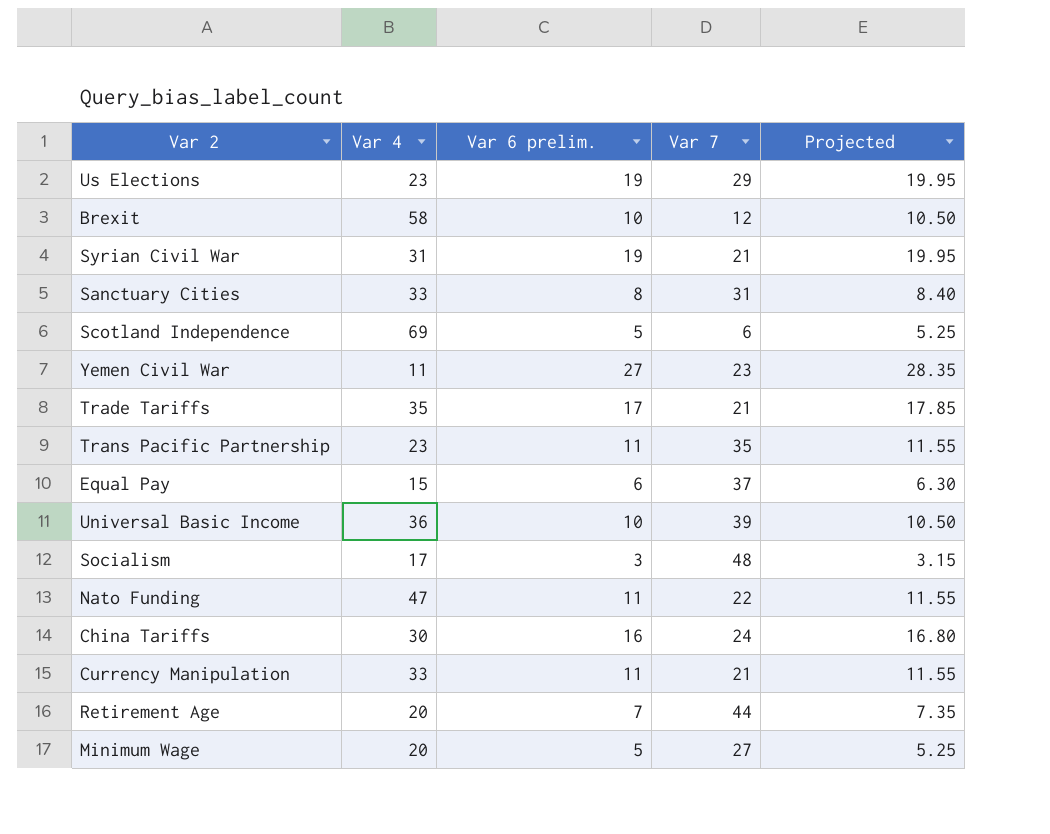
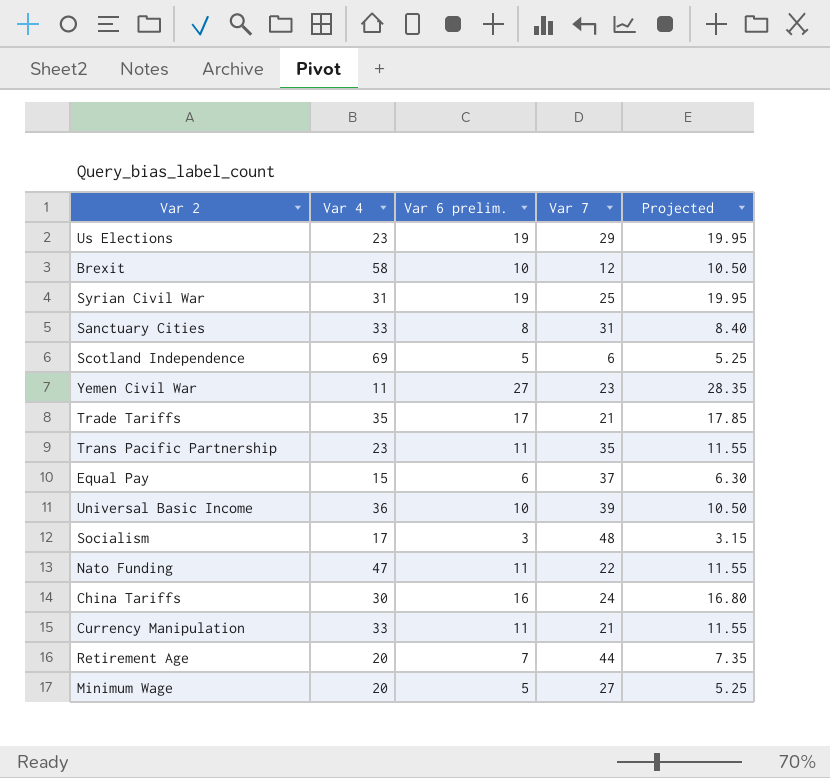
Syrian Civil War | Var 7: 21 -> 25

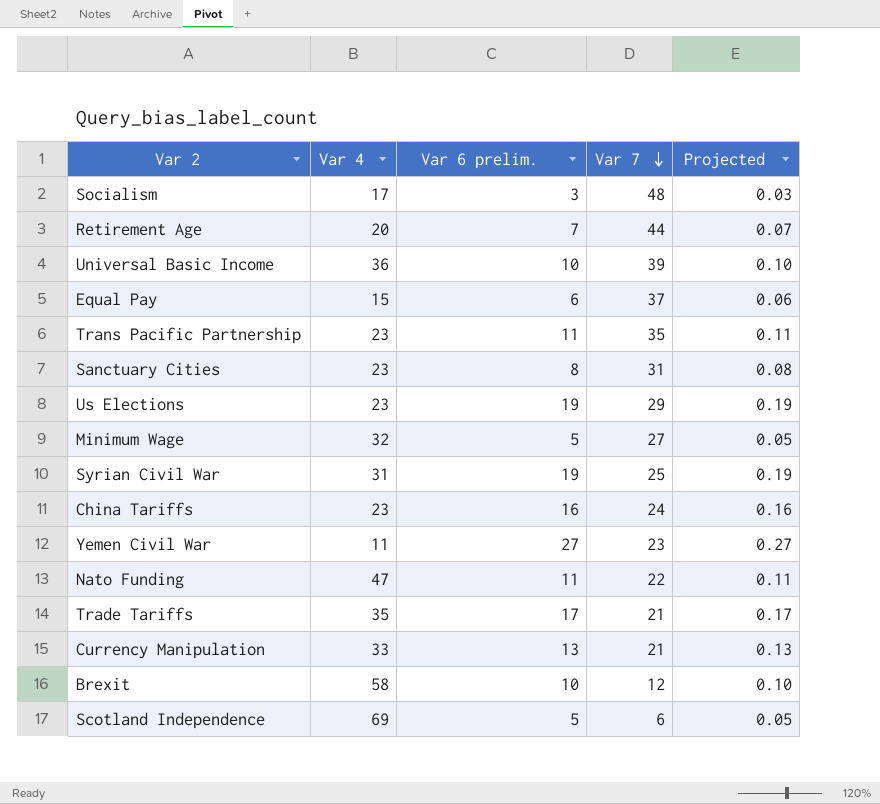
row order: none -> Var 7 descending
column Projected | formula: [Var 6 prelim.] * 1.05 -> [Var 6 prelim.] * 0.01
Sanctuary Cities | Var 4: 33 -> 23
Minimum Wage | Var 4: 20 -> 32
China Tariffs | Var 4: 30 -> 23
Currency Manipulation | Var 6 prelim.: 11 -> 13

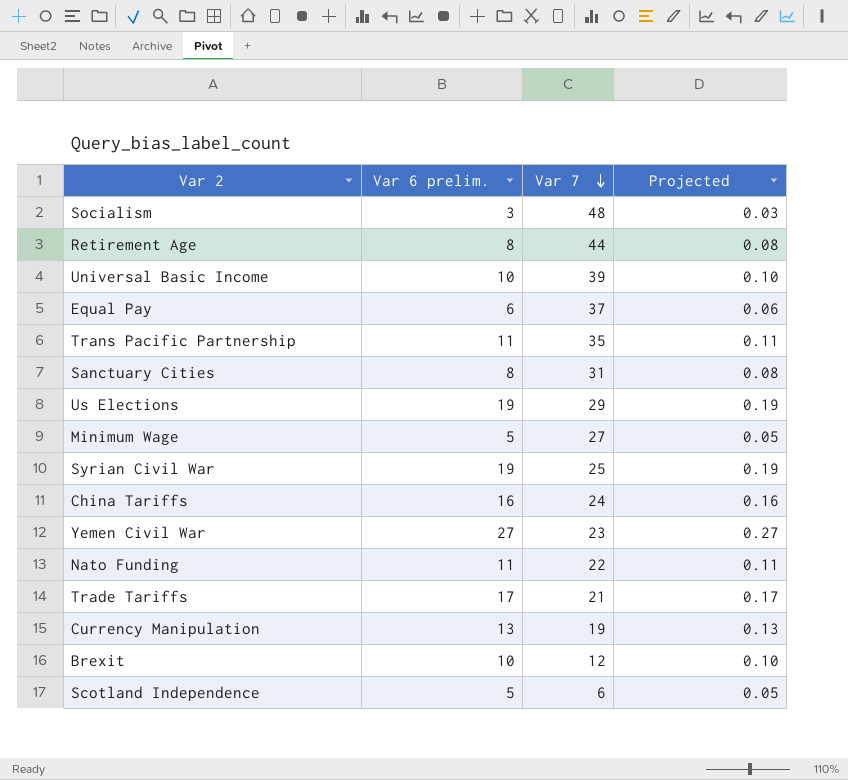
column Var 4 | position: 2 -> none
Retirement Age | Var 6 prelim.: 7 -> 8
Retirement Age | Projected: 0.07 -> 0.08
Currency Manipulation | Var 7: 21 -> 19

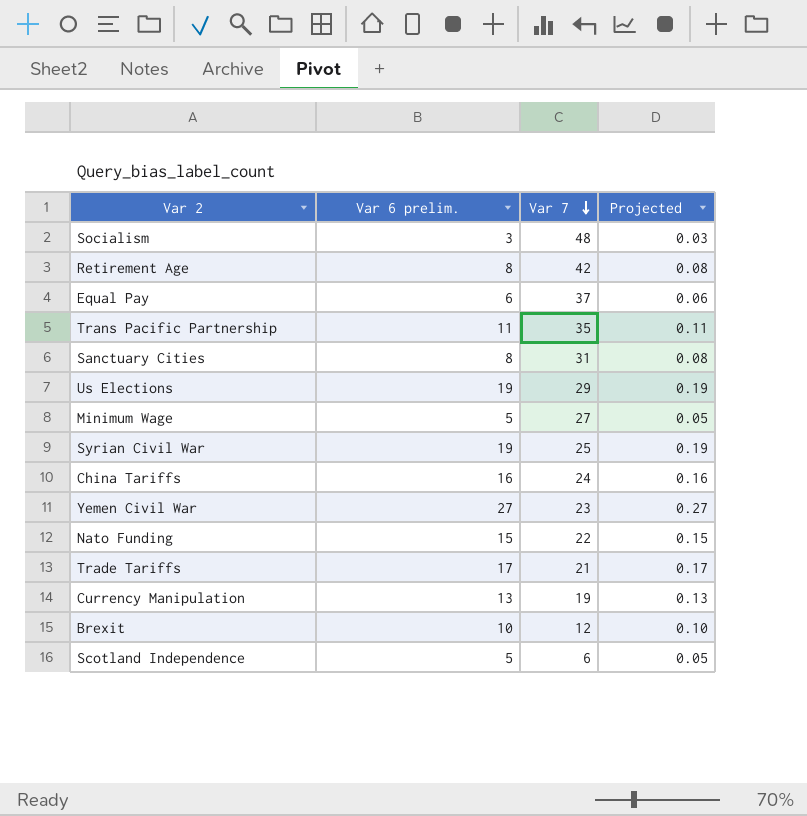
row Universal Basic Income: 10 | 39 | 0.10 -> none
Retirement Age | Var 7: 44 -> 42
Nato Funding | Var 6 prelim.: 11 -> 15
Nato Funding | Projected: 0.11 -> 0.15

